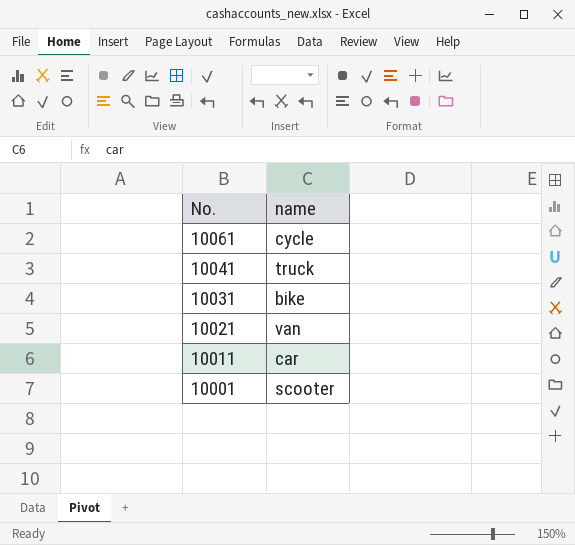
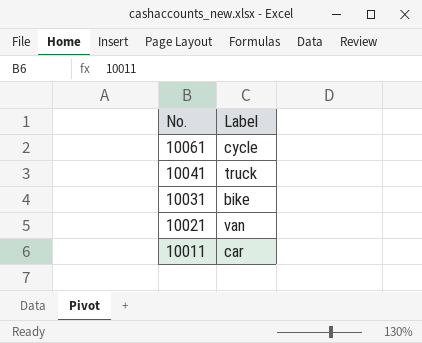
column name: name -> Label
row 10001: scooter -> none

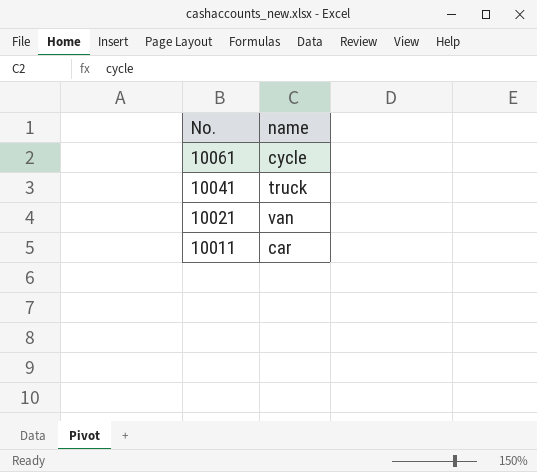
column name: Label -> name
row 10031: bike -> none

